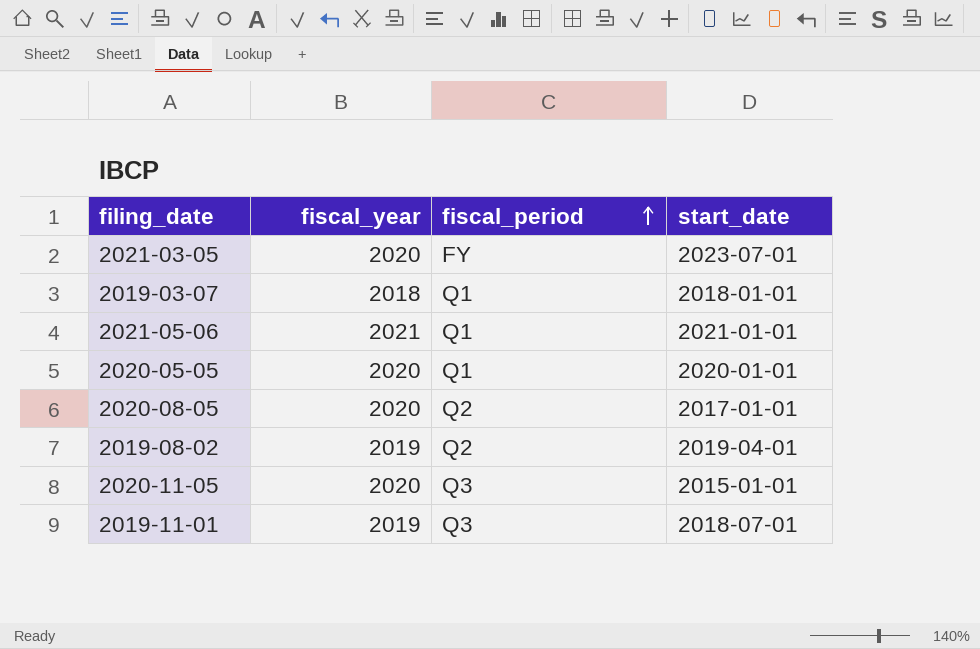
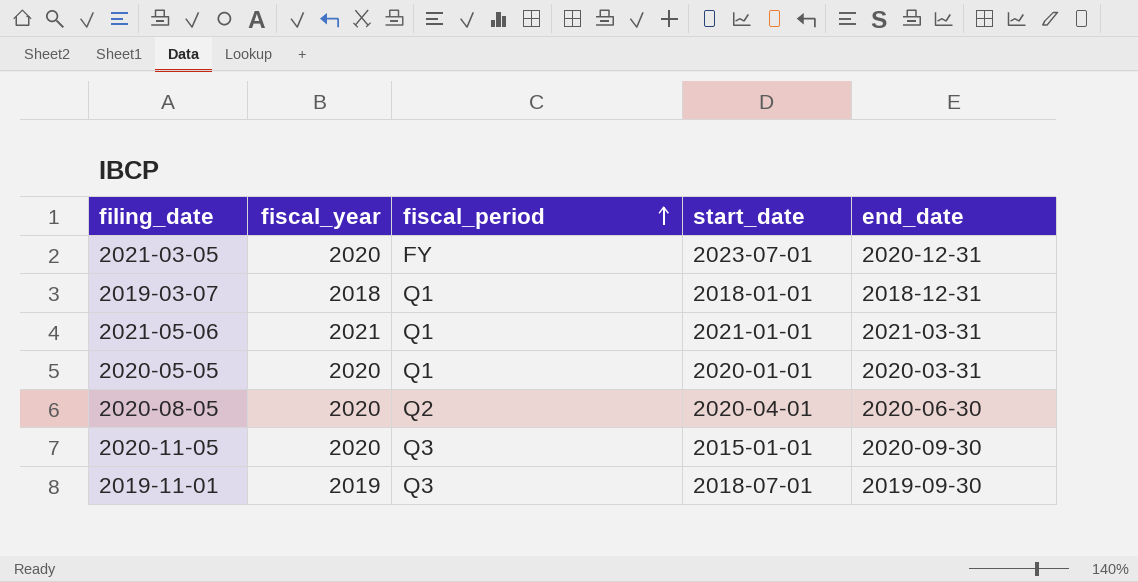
column end_date | position: none -> 5
row 2019-08-02: 2019 | Q2 | 2019-04-01 -> none
2020-08-05 | start_date: 2017-01-01 -> 2020-04-01

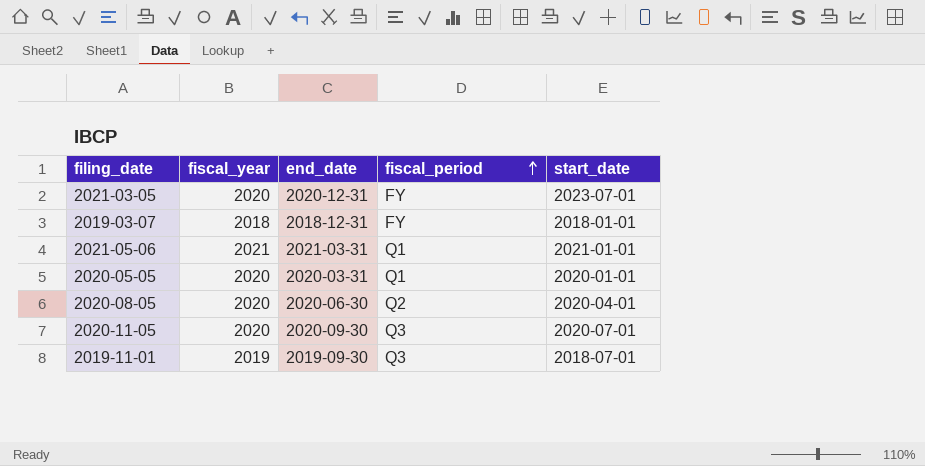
column end_date | position: 5 -> 3
2019-03-07 | fiscal_period: Q1 -> FY
2020-11-05 | start_date: 2015-01-01 -> 2020-07-01

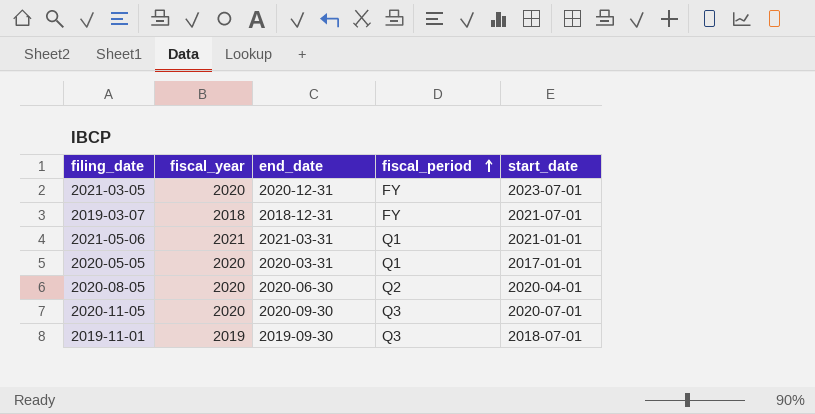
2019-03-07 | start_date: 2018-01-01 -> 2021-07-01
2020-05-05 | start_date: 2020-01-01 -> 2017-01-01

